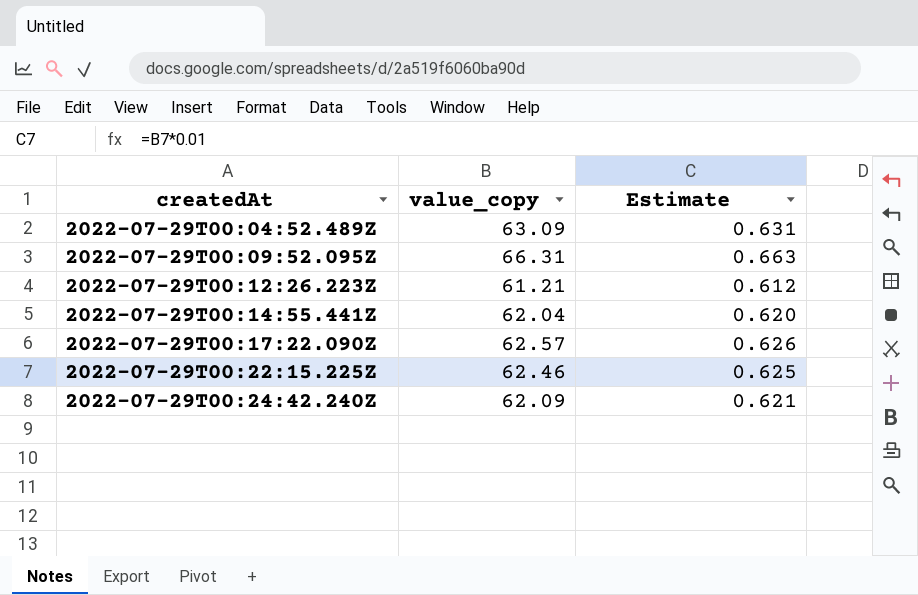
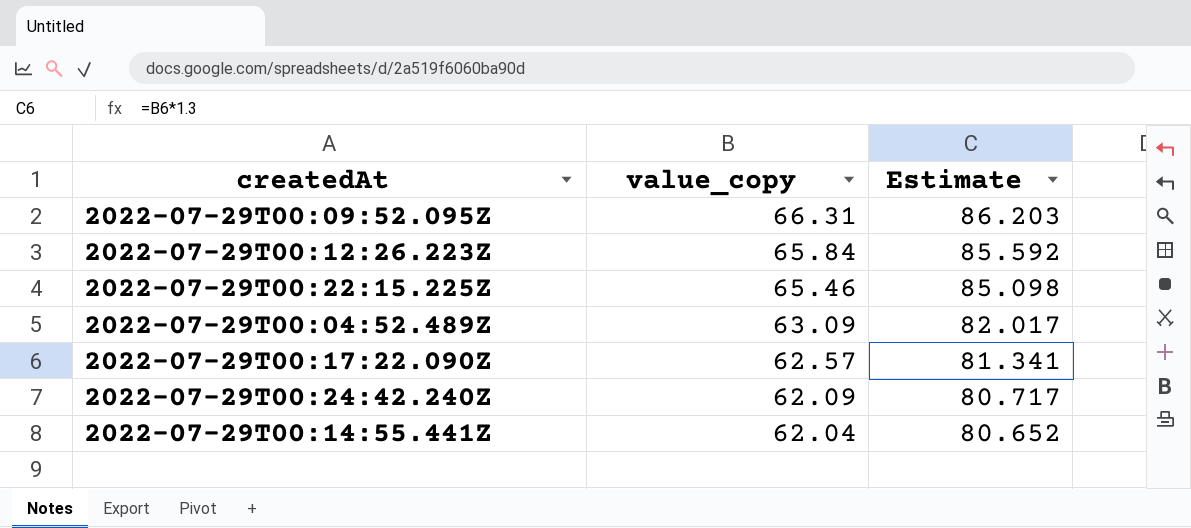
row order: createdAt ascending -> value_copy descending
column Estimate | formula: [value_copy] * 0.01 -> [value_copy] * 1.3
2022-07-29T00:12:26.223Z | value_copy: 61.21 -> 65.84
2022-07-29T00:22:15.225Z | value_copy: 62.46 -> 65.46

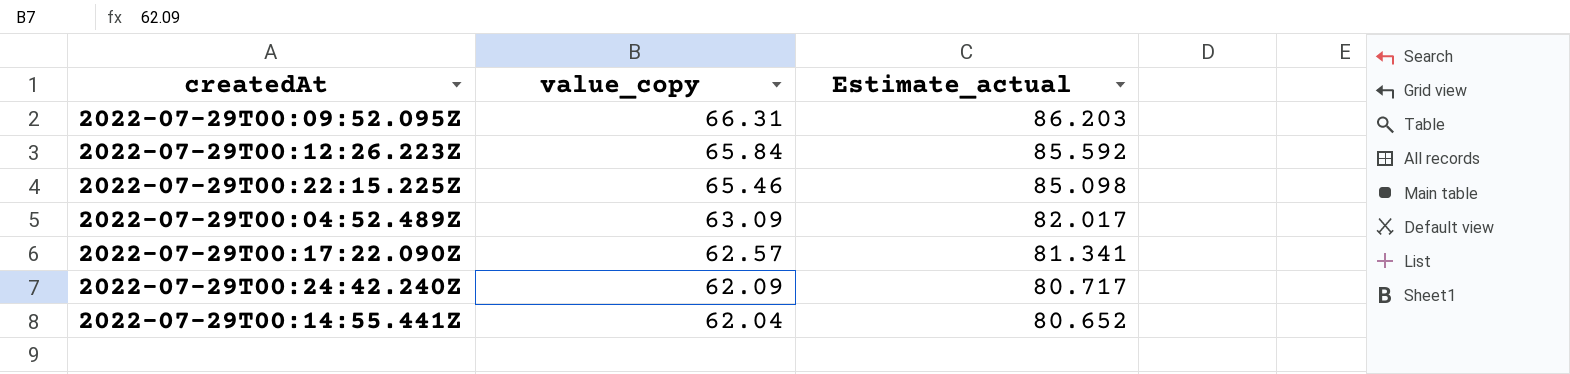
column name: Estimate -> Estimate_actual

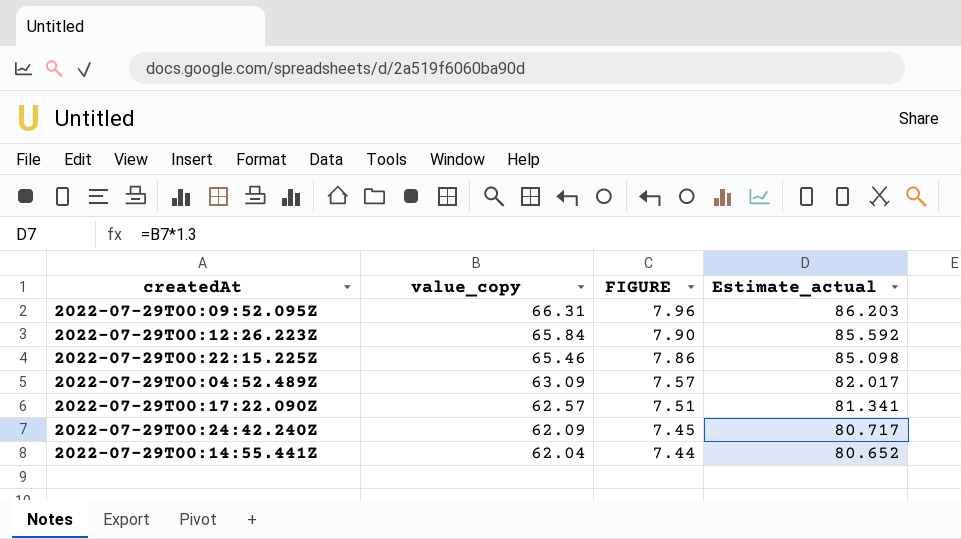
column FIGURE | formula: none -> [value_copy] * 0.12

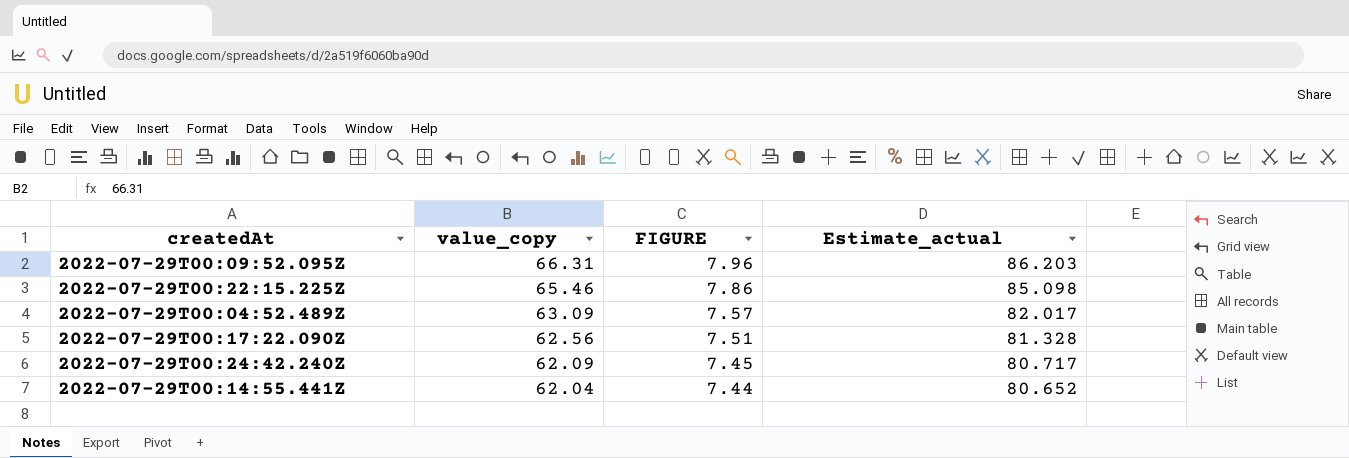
row 2022-07-29T00:12:26.223Z: 65.84 | 7.90 | 85.592 -> none
2022-07-29T00:17:22.090Z | value_copy: 62.57 -> 62.56
2022-07-29T00:17:22.090Z | Estimate_actual: 81.341 -> 81.328

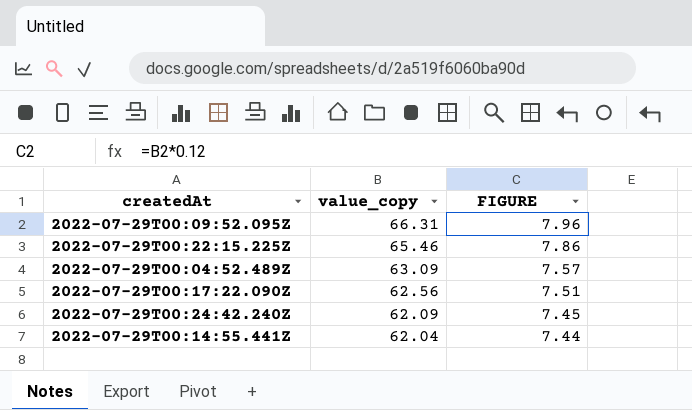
column Estimate_actual | formula: [value_copy] * 1.3 -> none

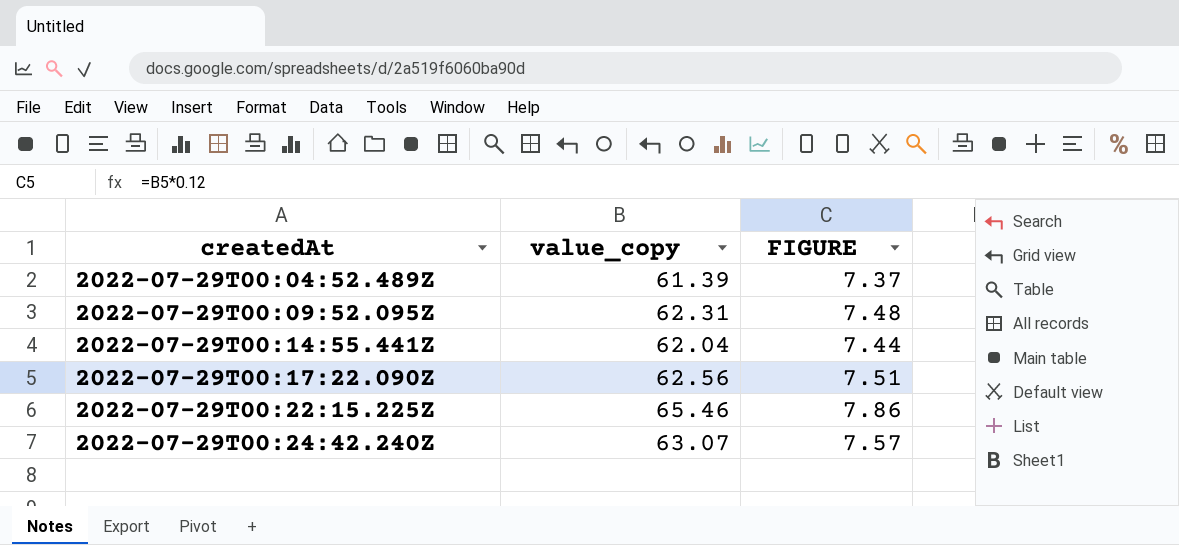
row order: value_copy descending -> createdAt ascending
2022-07-29T00:04:52.489Z | value_copy: 63.09 -> 61.39
2022-07-29T00:04:52.489Z | FIGURE: 7.57 -> 7.37
2022-07-29T00:09:52.095Z | value_copy: 66.31 -> 62.31
2022-07-29T00:09:52.095Z | FIGURE: 7.96 -> 7.48
2022-07-29T00:24:42.240Z | value_copy: 62.09 -> 63.07
2022-07-29T00:24:42.240Z | FIGURE: 7.45 -> 7.57

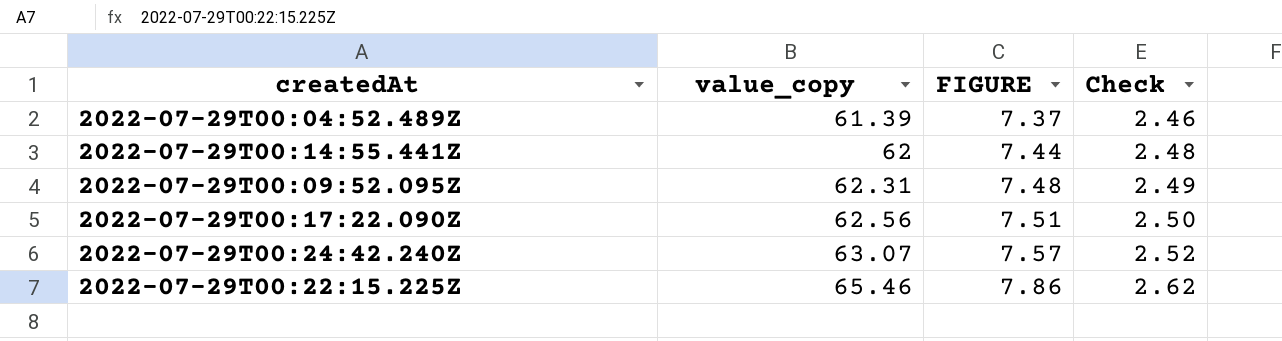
row order: createdAt ascending -> value_copy ascending
column Check | formula: none -> [value_copy] * 0.04
2022-07-29T00:14:55.441Z | value_copy: 62.04 -> 62

